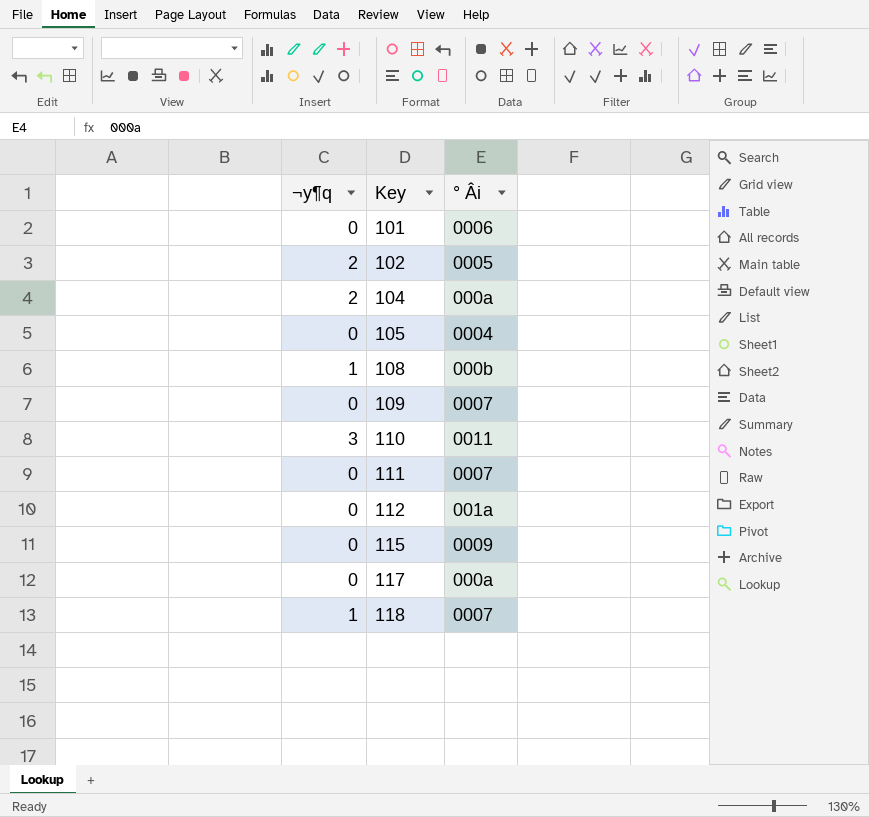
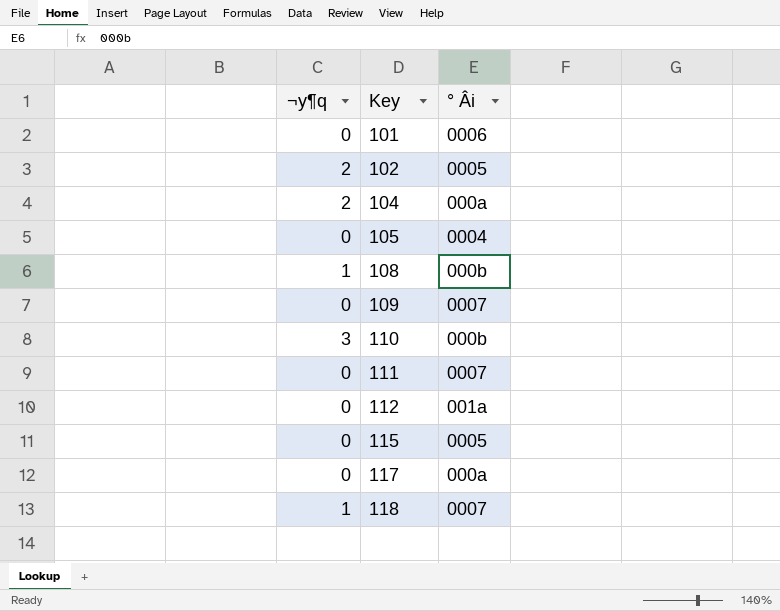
110 | ° Âi: 0011 -> 000b
115 | ° Âi: 0009 -> 0005

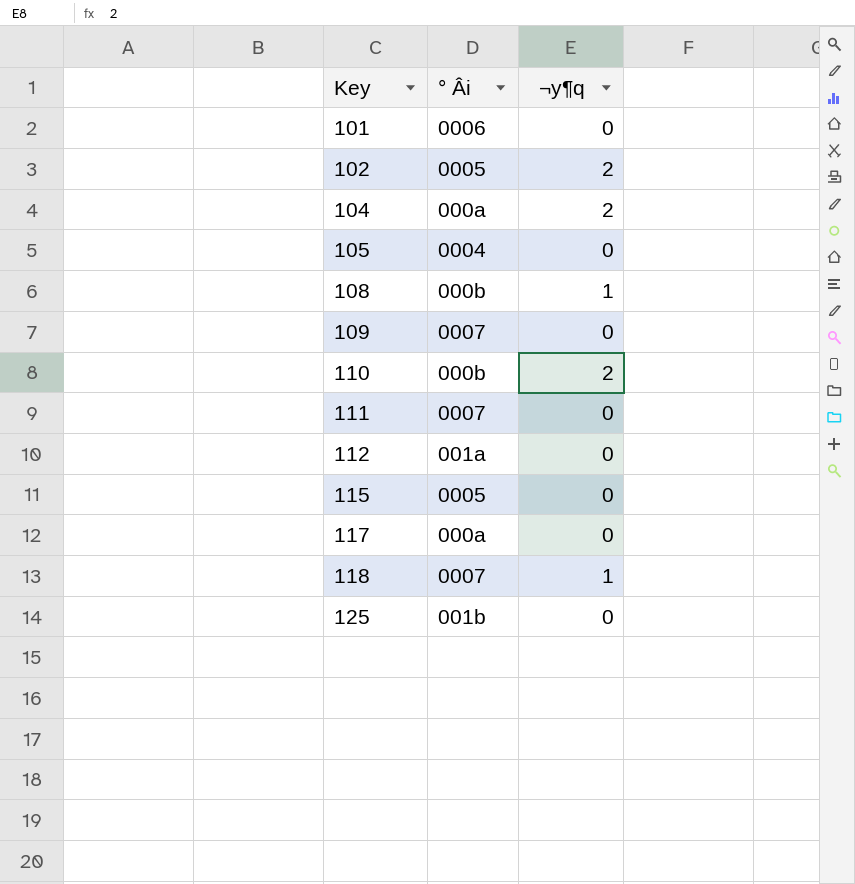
column ¬y¶q | position: 1 -> 3
110 | ¬y¶q: 3 -> 2
row 125: none -> 001b | 0

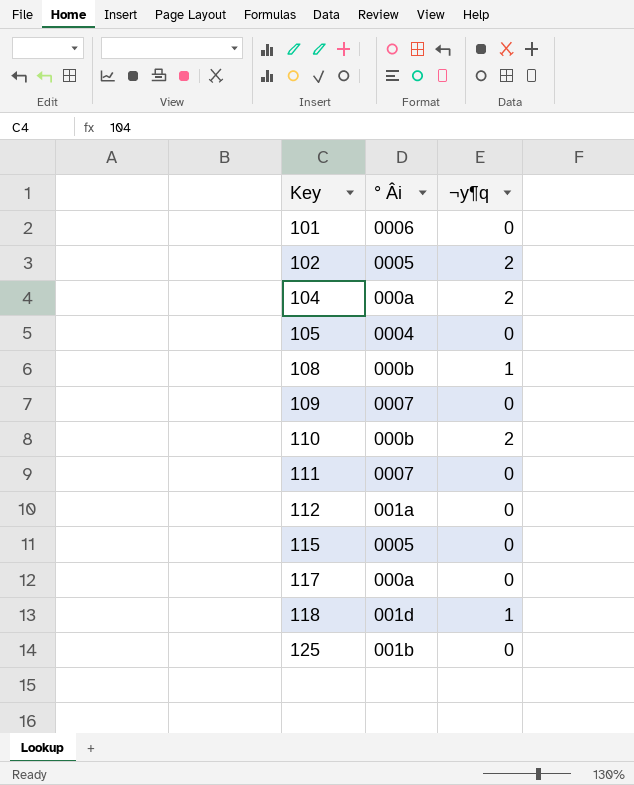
118 | ° Âi: 0007 -> 001d

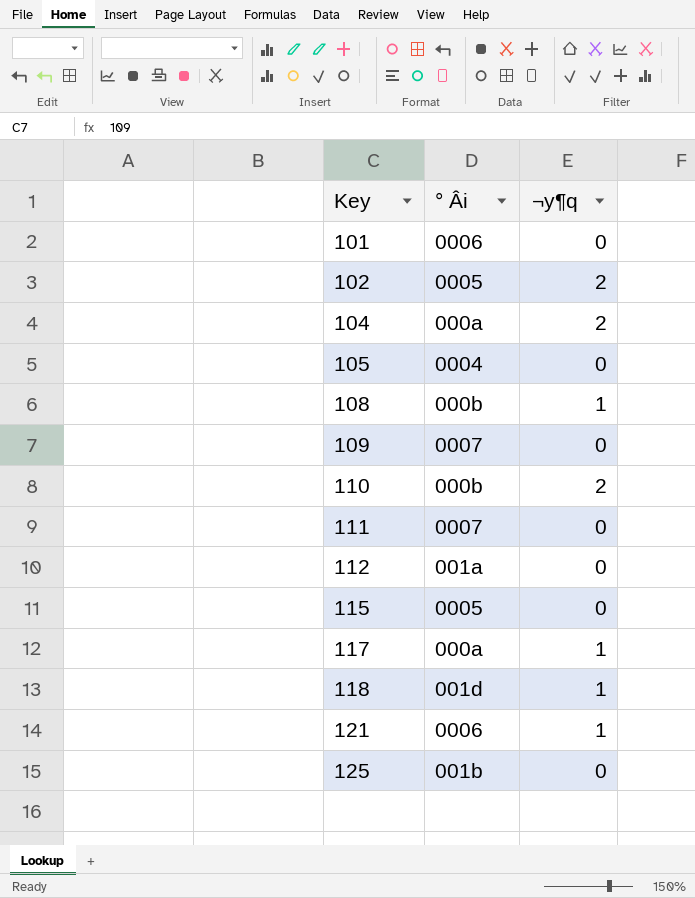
117 | ¬y¶q: 0 -> 1
row 121: none -> 0006 | 1

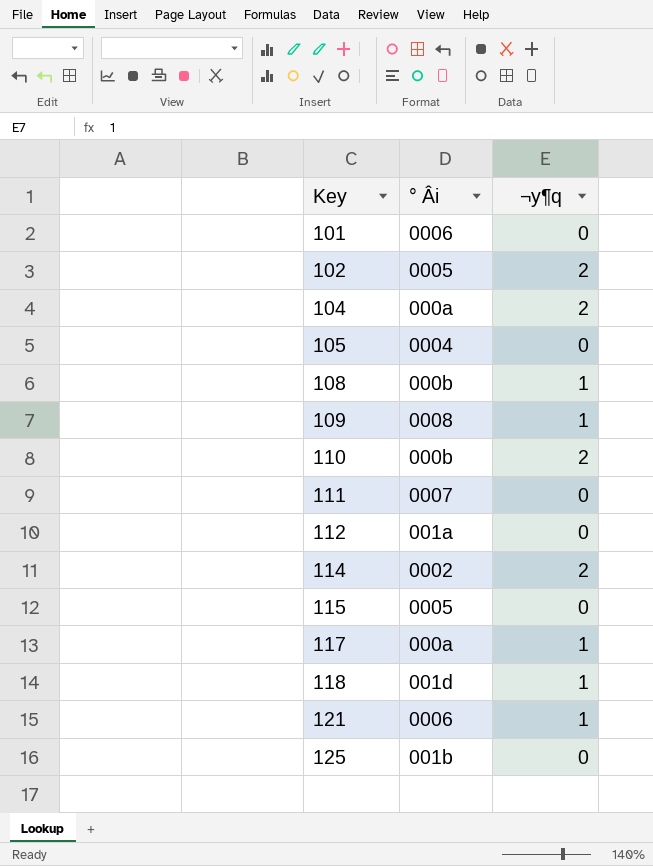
109 | ° Âi: 0007 -> 0008
109 | ¬y¶q: 0 -> 1
row 114: none -> 0002 | 2

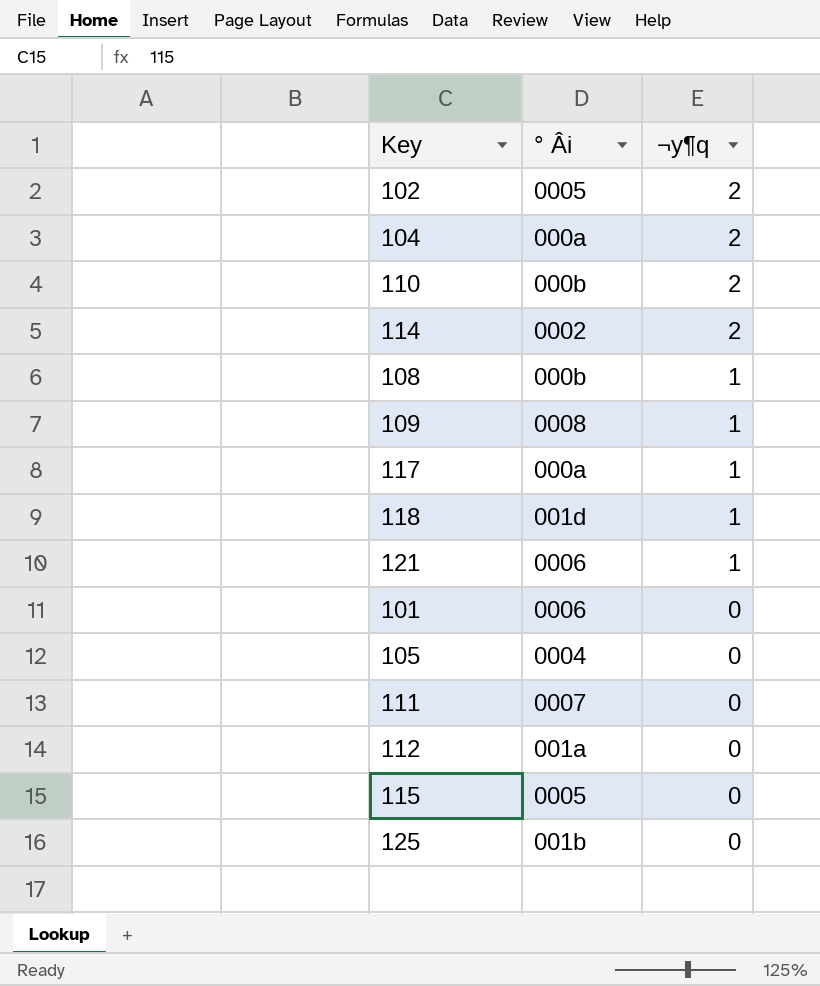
row order: Key ascending -> ¬y¶q descending

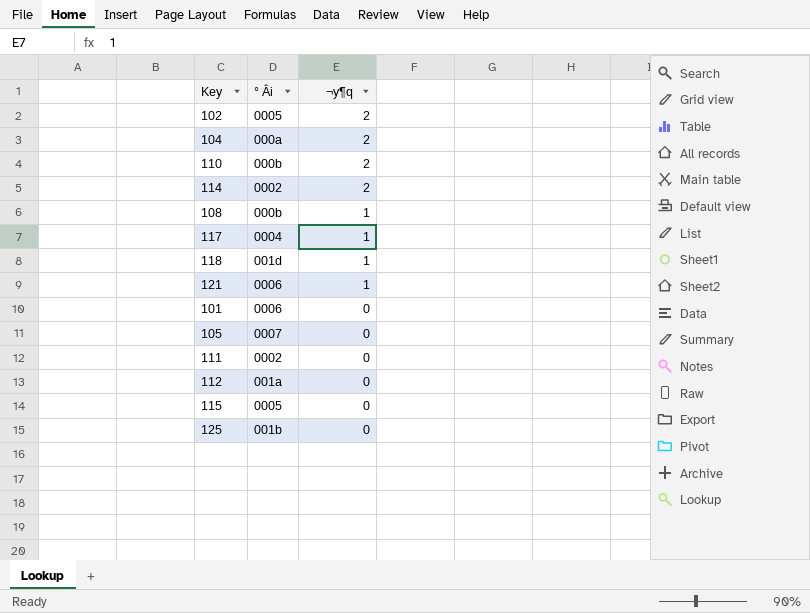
row 109: 0008 | 1 -> none
117 | ° Âi: 000a -> 0004
105 | ° Âi: 0004 -> 0007
111 | ° Âi: 0007 -> 0002

